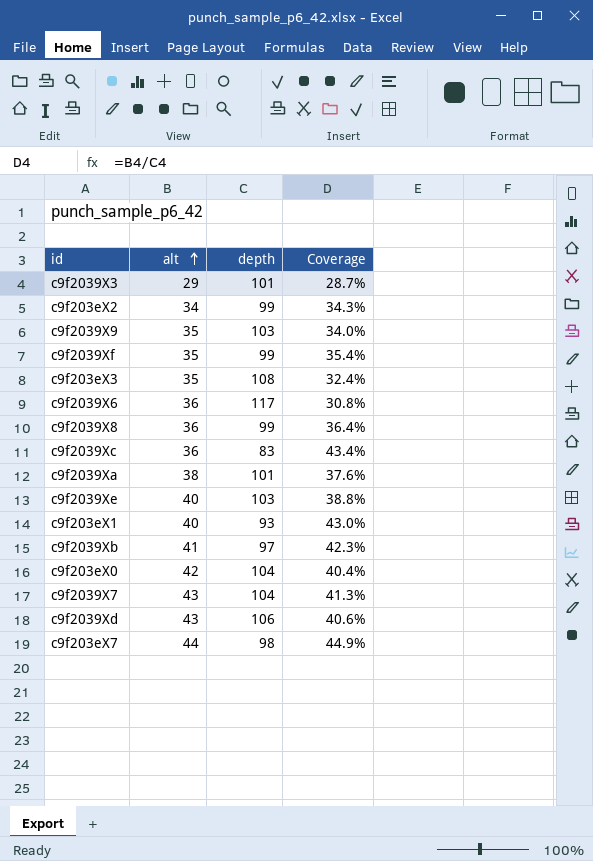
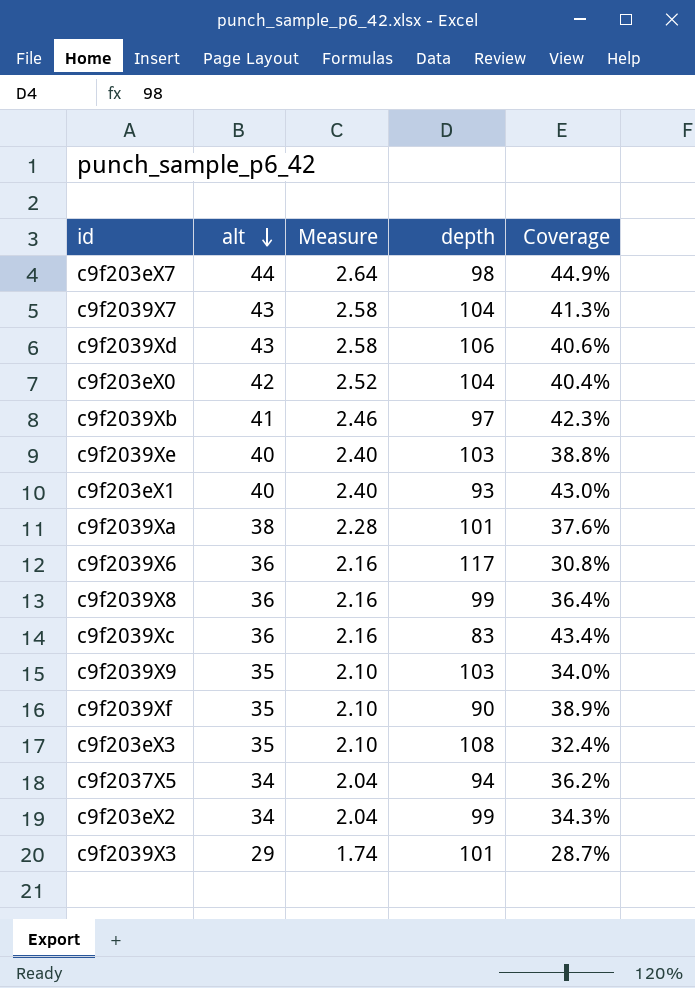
row order: alt ascending -> alt descending
column Measure | formula: none -> [alt] * 0.06
c9f2039Xf | depth: 99 -> 90
c9f2039Xf | Coverage: 35.4% -> 38.9%
row c9f2037X5: none -> 34 | 2.04 | 94 | 36.2%

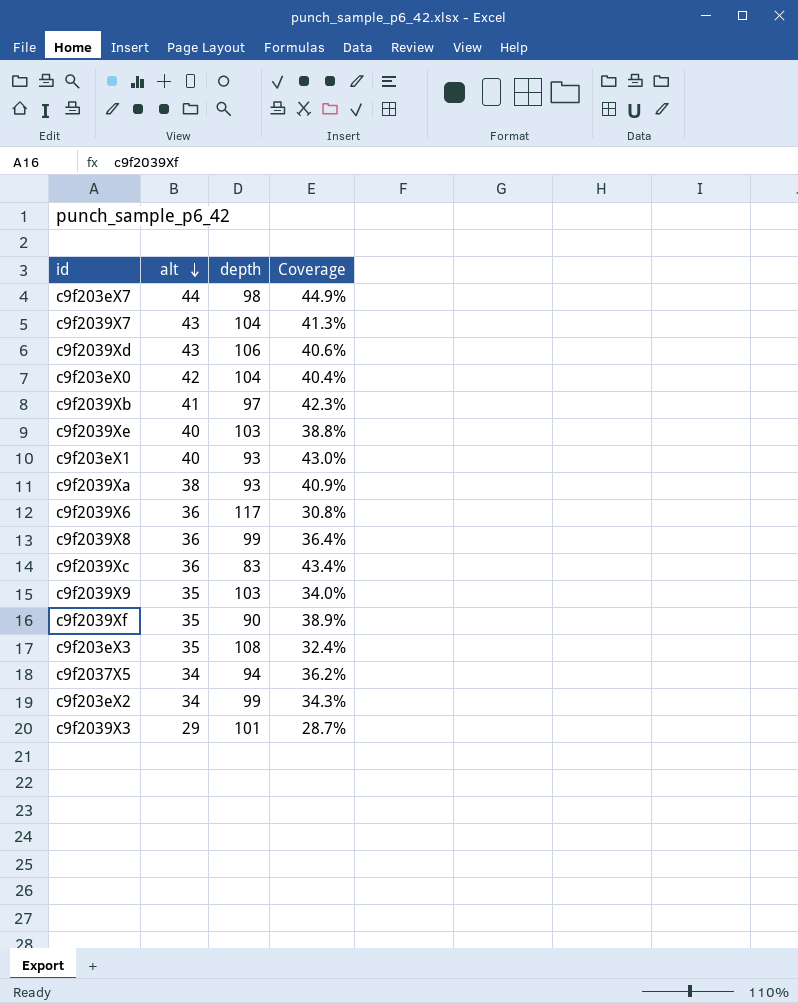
column Measure | formula: [alt] * 0.06 -> none
c9f2039Xa | depth: 101 -> 93
c9f2039Xa | Coverage: 37.6% -> 40.9%

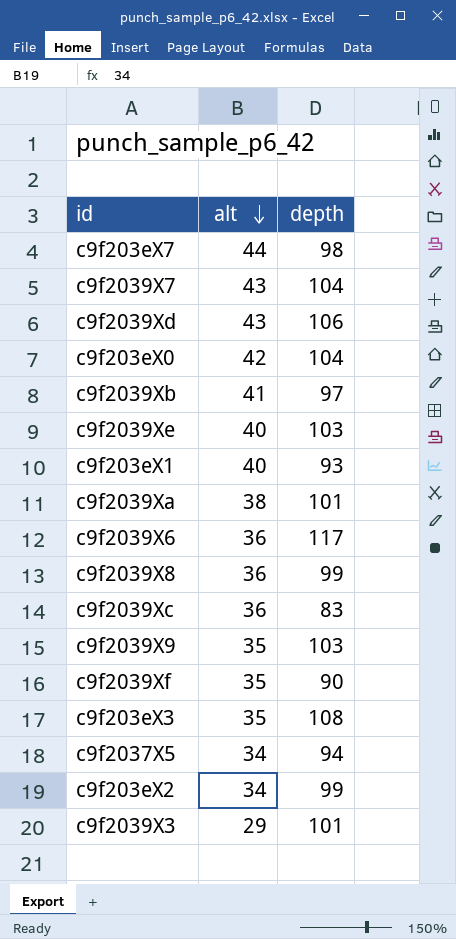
column Coverage | formula: [alt] / [depth] -> none
c9f2039Xa | depth: 93 -> 101

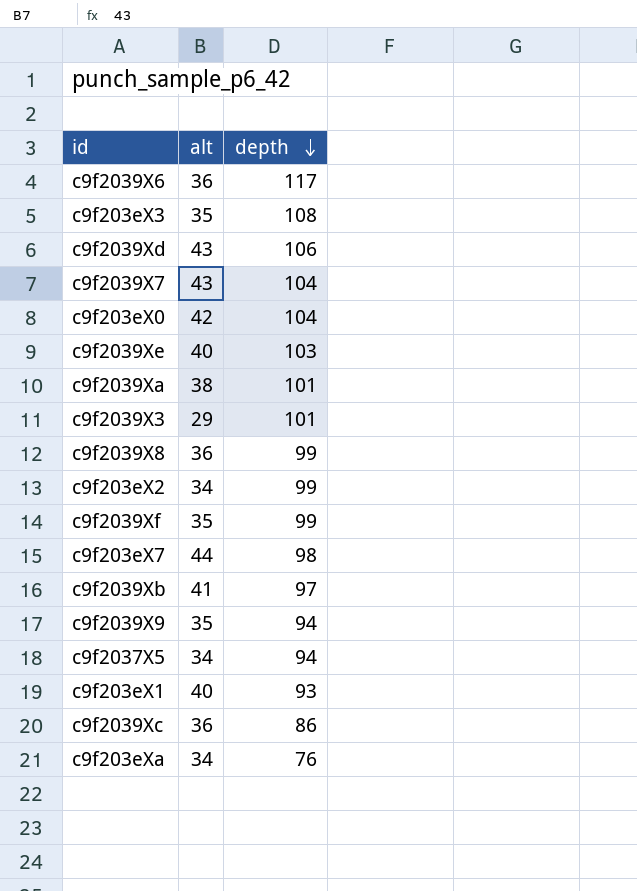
row order: alt descending -> depth descending
c9f2039Xf | depth: 90 -> 99
c9f2039X9 | depth: 103 -> 94
c9f2039Xc | depth: 83 -> 86
row c9f203eXa: none -> 34 | 76

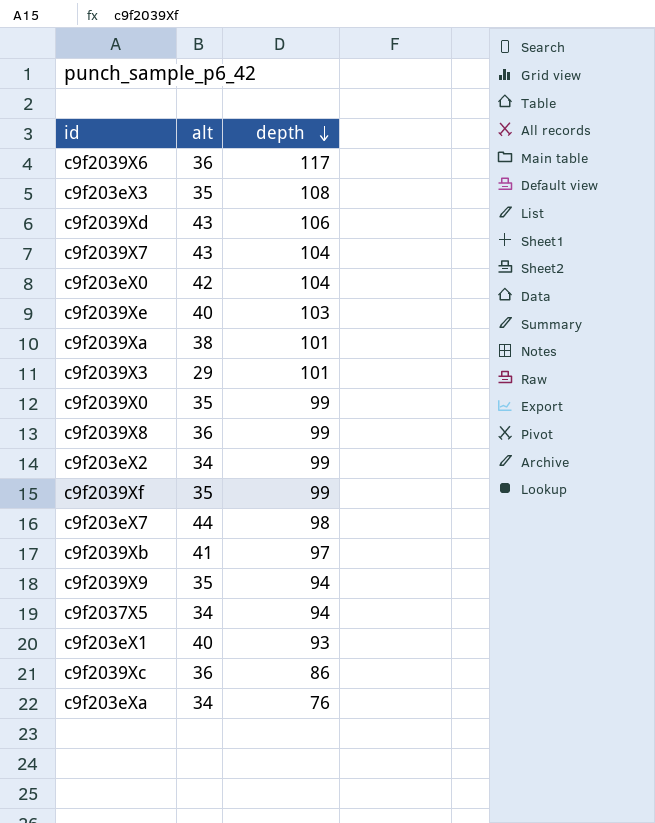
row c9f2039X0: none -> 35 | 99

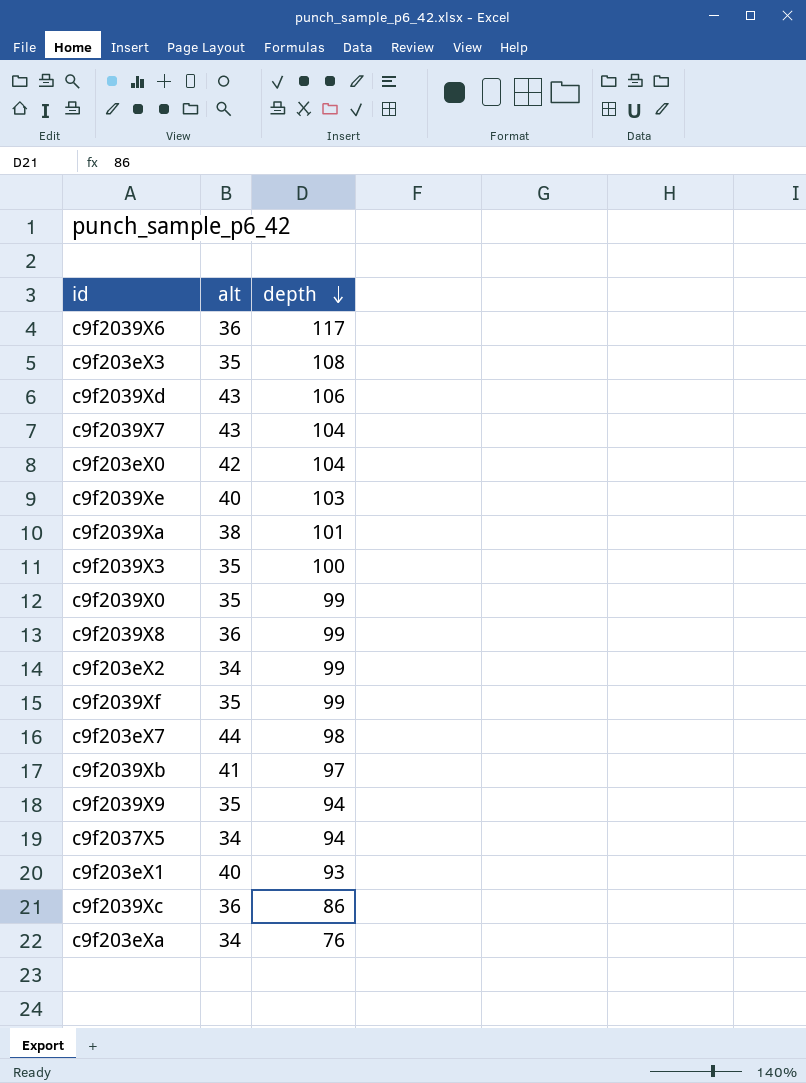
c9f2039X3 | alt: 29 -> 35
c9f2039X3 | depth: 101 -> 100

